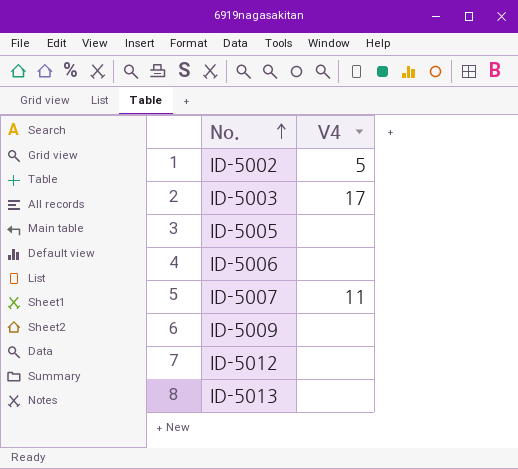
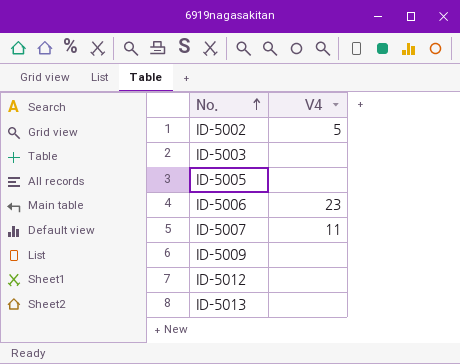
ID-5003 | V4: 17 -> none
ID-5006 | V4: none -> 23

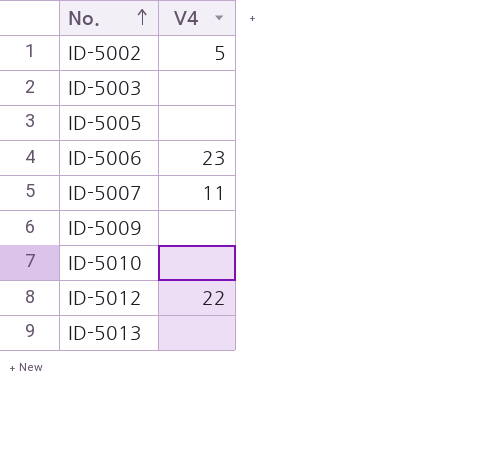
row ID-5010: none -> none
ID-5012 | V4: none -> 22

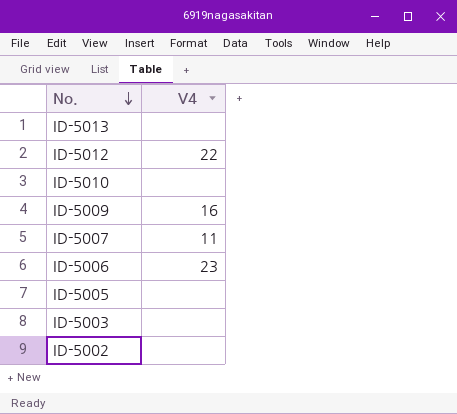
row order: No. ascending -> No. descending
ID-5009 | V4: none -> 16
ID-5002 | V4: 5 -> none

